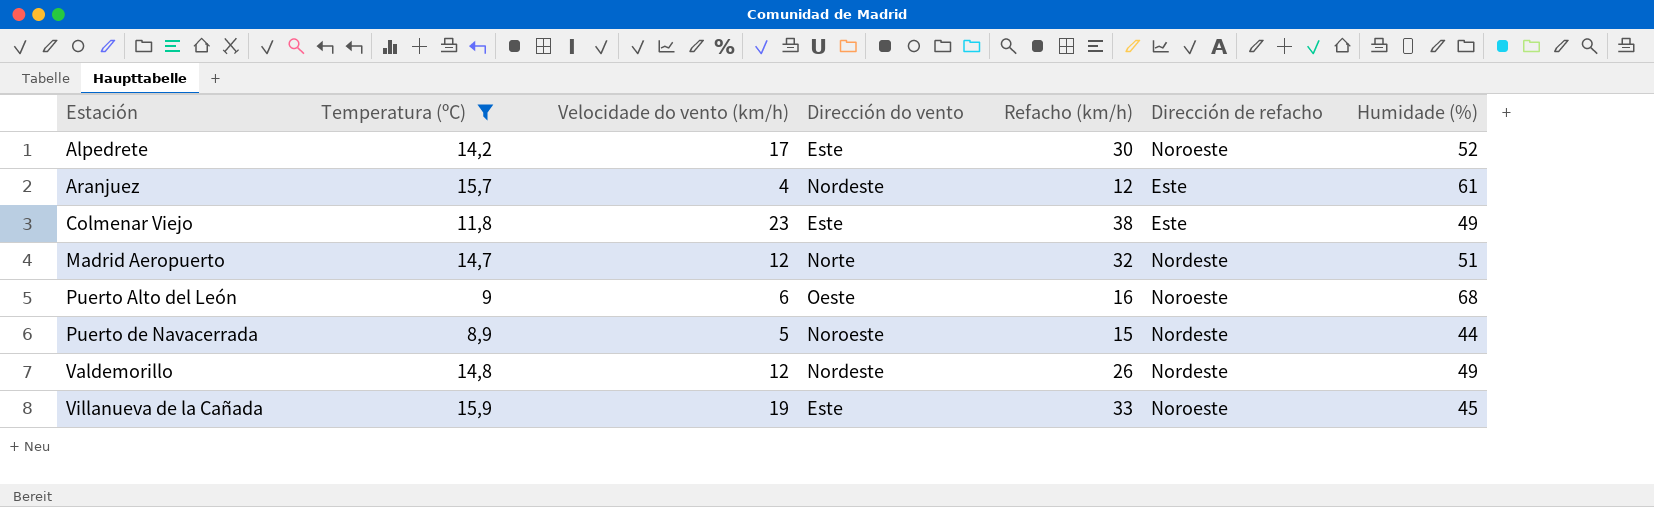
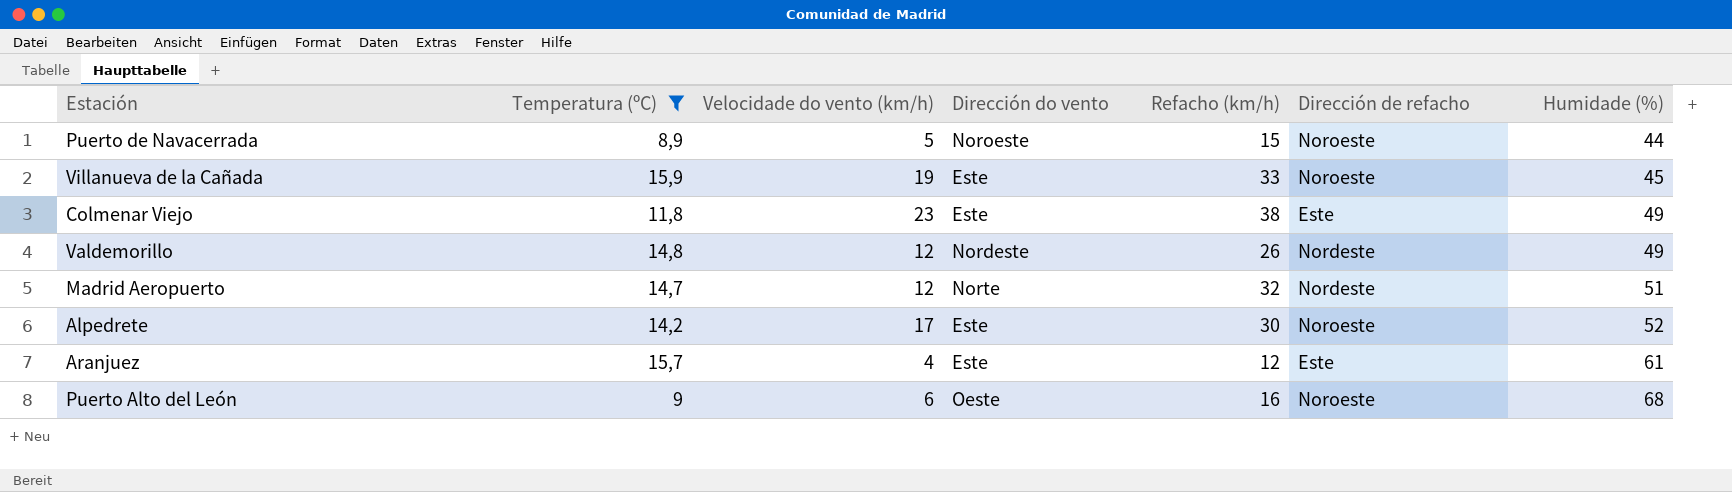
row order: Estación ascending -> Humidade (%) ascending
Puerto de Navacerrada | Dirección de refacho: Nordeste -> Noroeste
Aranjuez | Dirección do vento: Nordeste -> Este

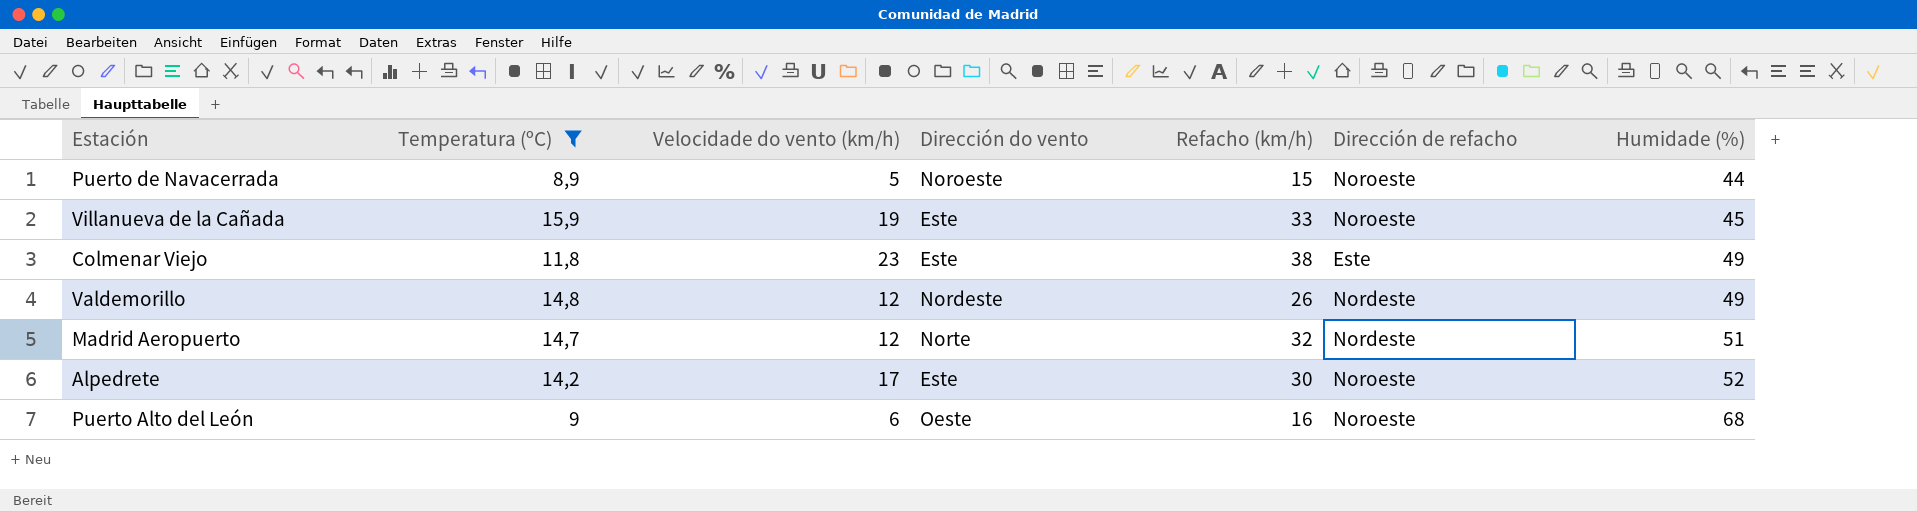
row Aranjuez: 15,7 | 4 | Este | 12 | Este | 61 -> none

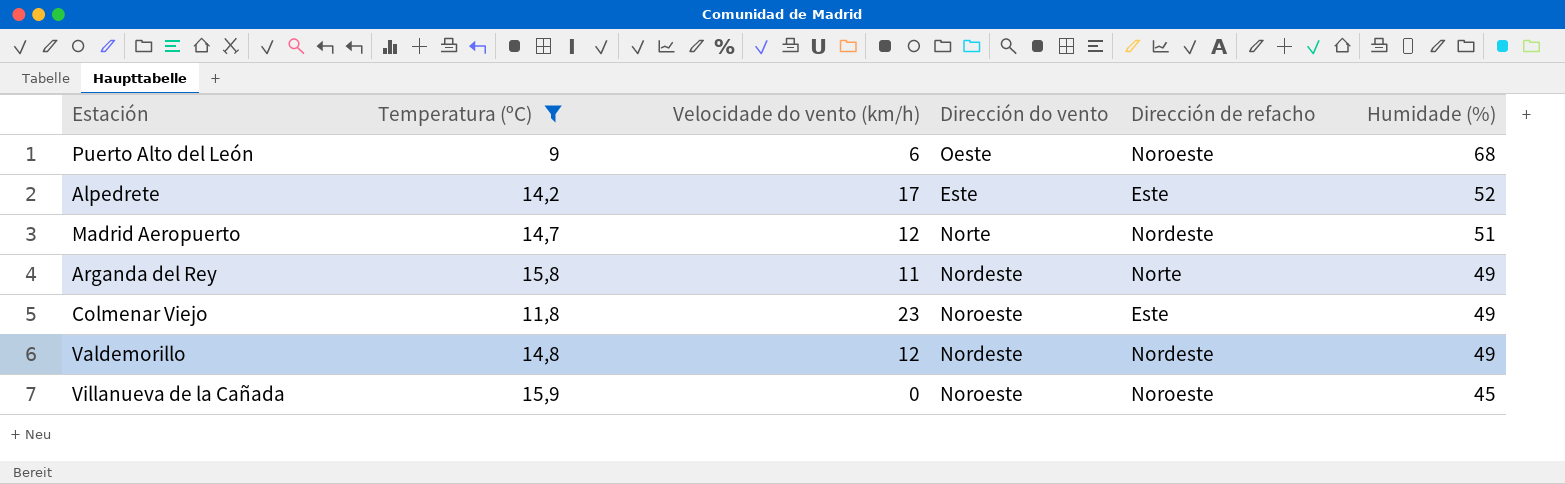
row order: Humidade (%) ascending -> Humidade (%) descending
column Refacho (km/h) | position: 5 -> none
row Puerto de Navacerrada: 8,9 | 5 | Noroeste | 15 | Noroeste | 44 -> none
Alpedrete | Dirección de refacho: Noroeste -> Este
row Arganda del Rey: none -> 15,8 | 11 | Nordeste | Norte | 49
Colmenar Viejo | Dirección do vento: Este -> Noroeste
Villanueva de la Cañada | Velocidade do vento (km/h): 19 -> 0
Villanueva de la Cañada | Dirección do vento: Este -> Noroeste

